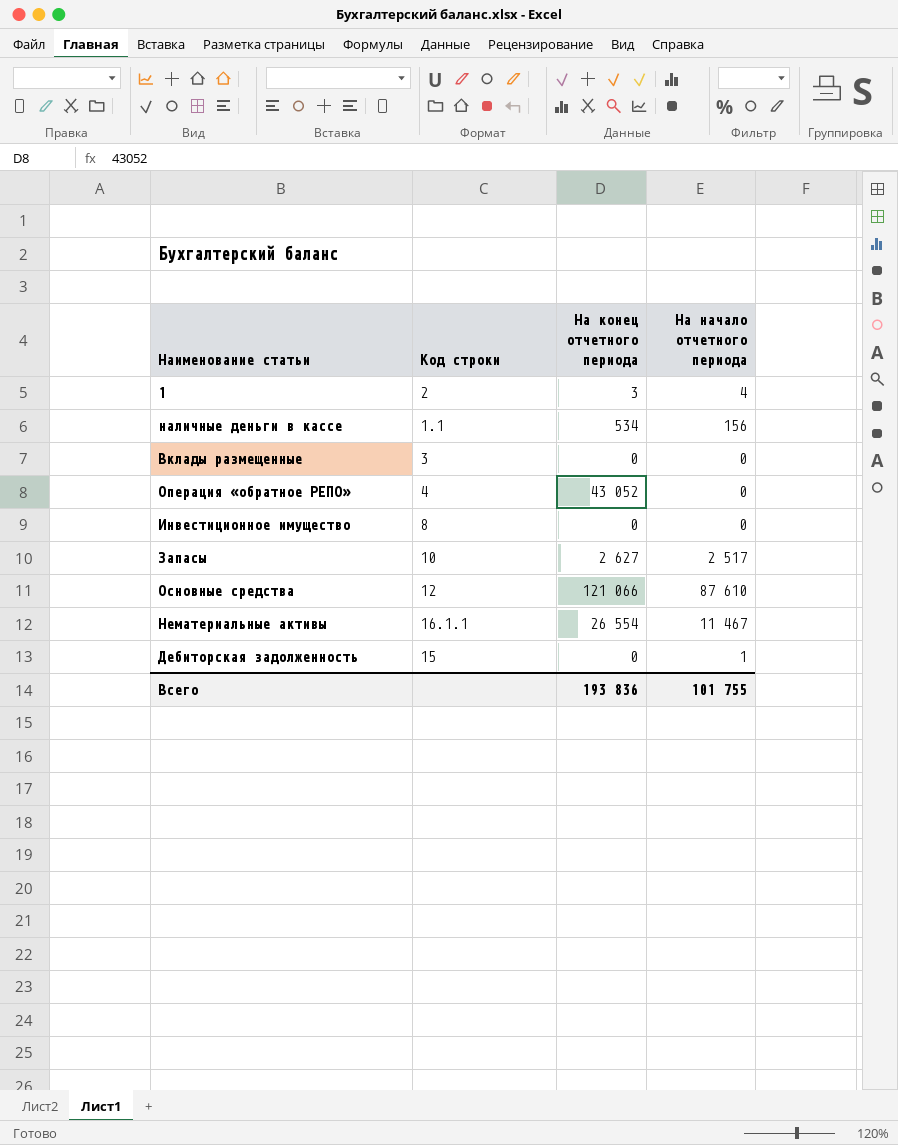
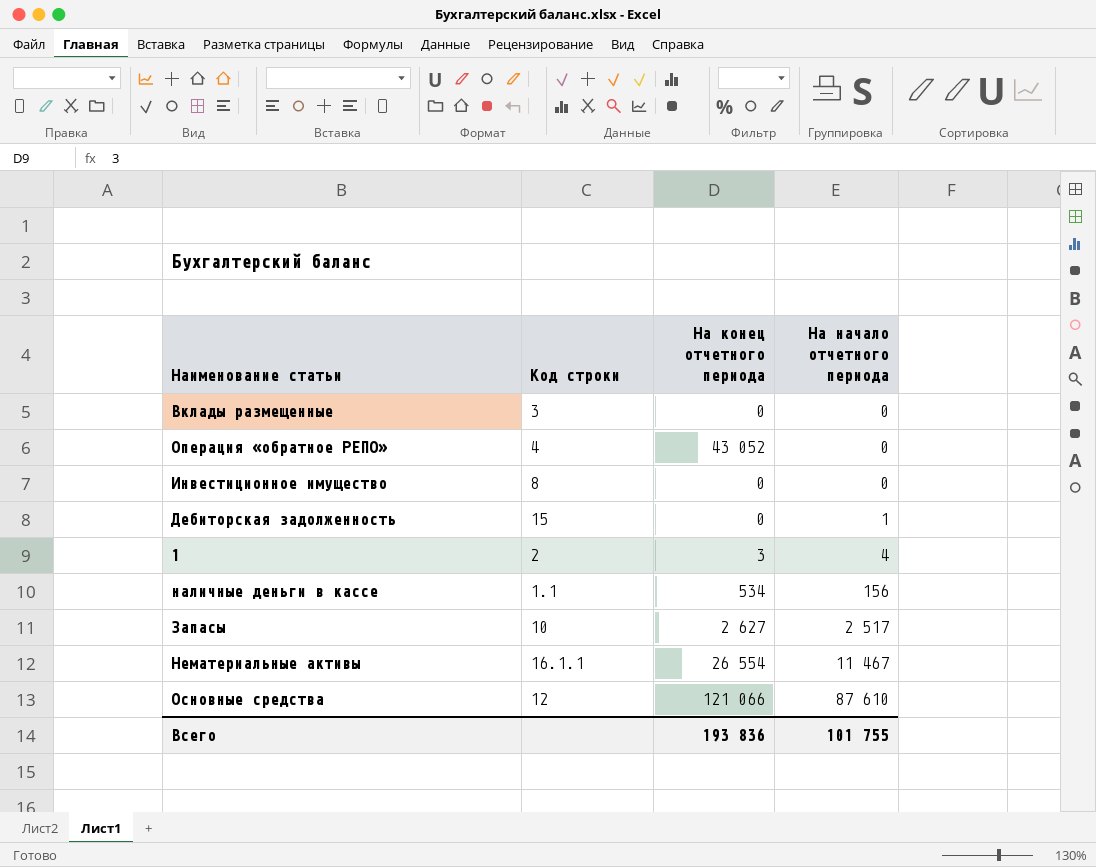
row order: none -> На начало отчетного периода ascending

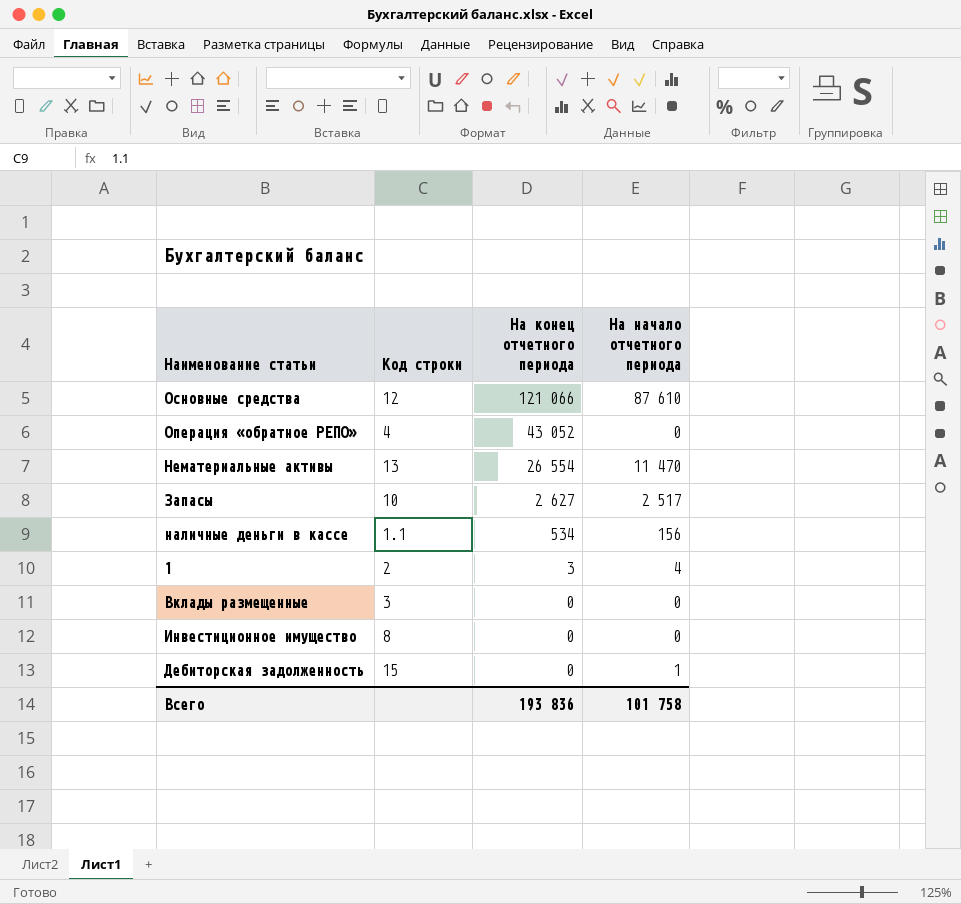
row order: На начало отчетного периода ascending -> На конец отчетного периода descending
Нематериальные активы | Код строки: 16.1.1 -> 13
Нематериальные активы | На начало отчетного периода: 11 467 -> 11 470
Всего | На начало отчетного периода: 101 755 -> 101 758

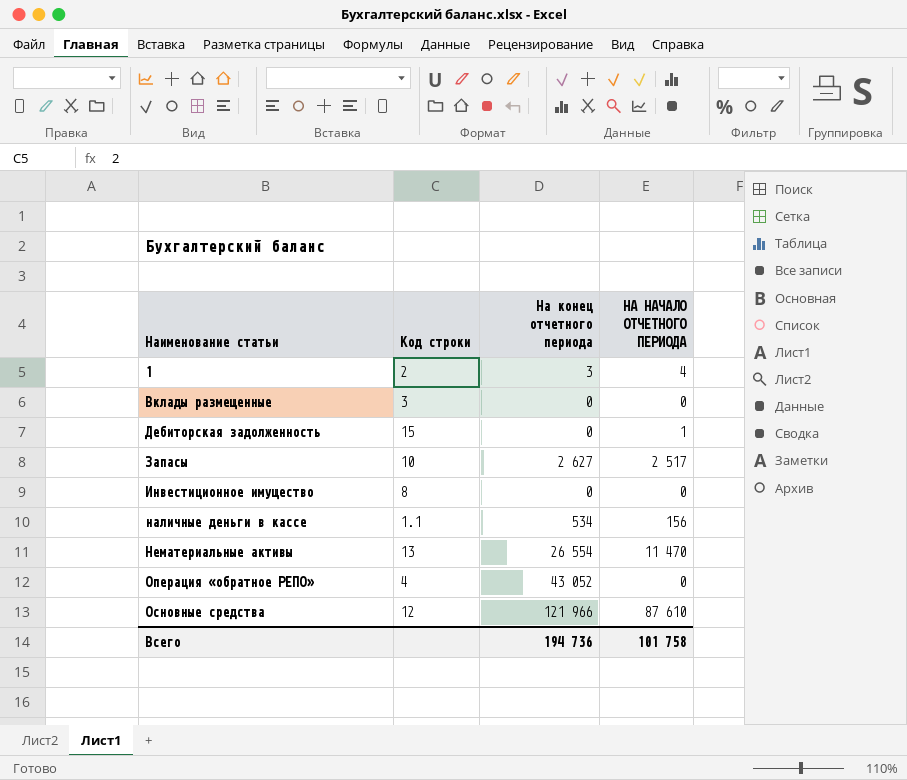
row order: На конец отчетного периода descending -> Наименование статьи ascending
column name: На начало отчетного периода -> НА НАЧАЛО ОТЧЕТНОГО ПЕРИОДА
Основные средства | На конец отчетного периода: 121 066 -> 121 966
Всего | На конец отчетного периода: 193 836 -> 194 736

